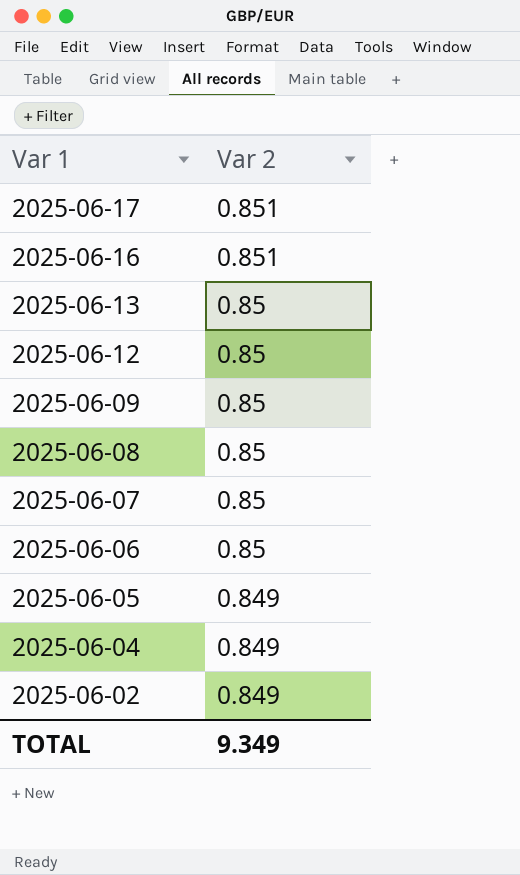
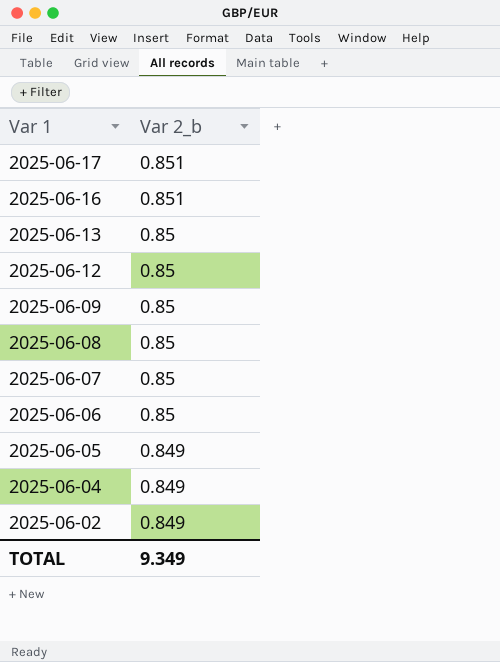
column name: Var 2 -> Var 2_b

